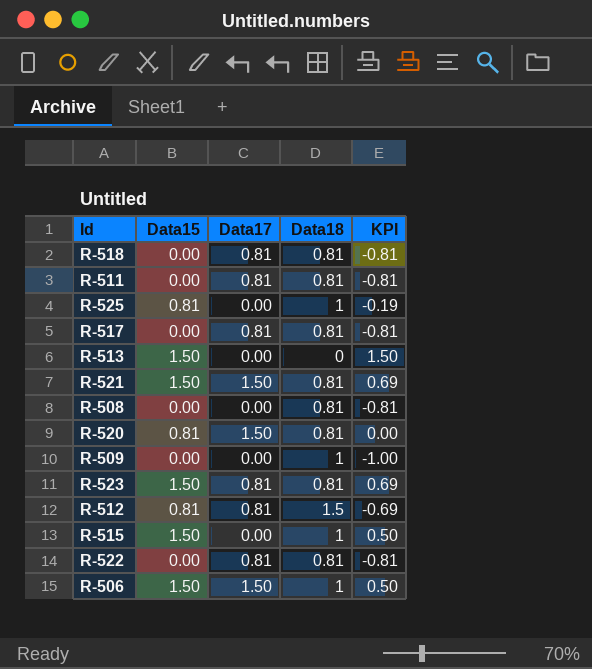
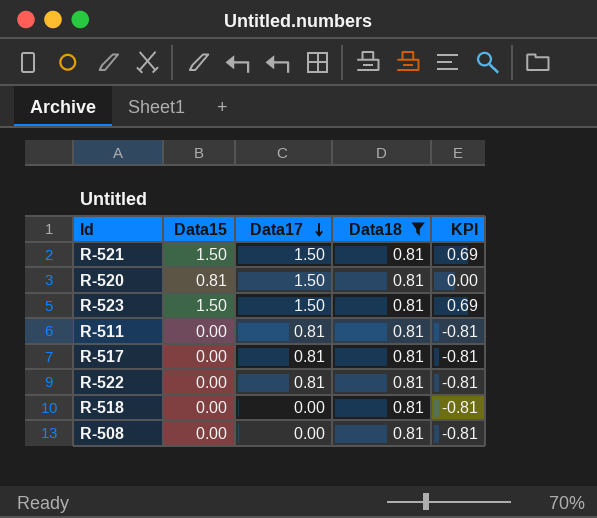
filter: none -> Data18 = 0.81
row order: none -> Data17 descending
R-523 | Data17: 0.81 -> 1.50
R-518 | Data17: 0.81 -> 0.00

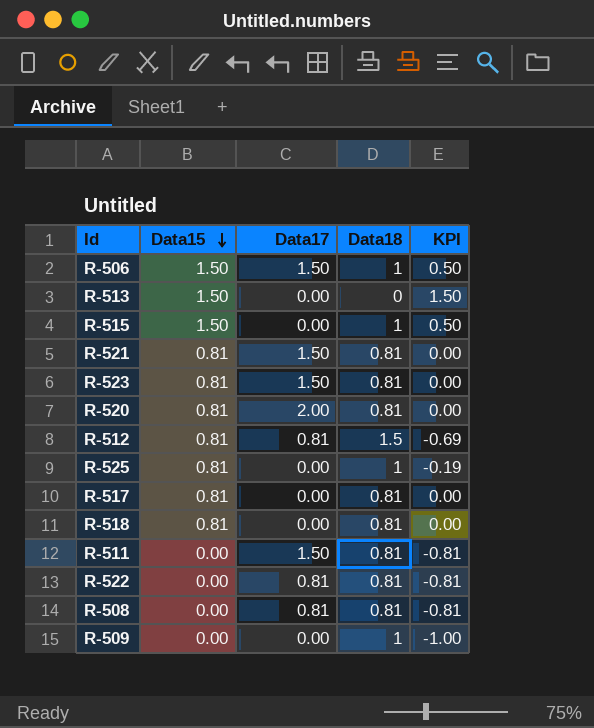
filter: Data18 = 0.81 -> none
row order: Data17 descending -> Data15 descending
R-521 | Data15: 1.50 -> 0.81
R-521 | KPI: 0.69 -> 0.00
R-523 | Data15: 1.50 -> 0.81
R-523 | KPI: 0.69 -> 0.00
R-520 | Data17: 1.50 -> 2.00
R-517 | Data15: 0.00 -> 0.81
R-517 | Data17: 0.81 -> 0.00
R-517 | KPI: -0.81 -> 0.00
R-518 | Data15: 0.00 -> 0.81
R-518 | KPI: -0.81 -> 0.00
R-511 | Data17: 0.81 -> 1.50
R-508 | Data17: 0.00 -> 0.81

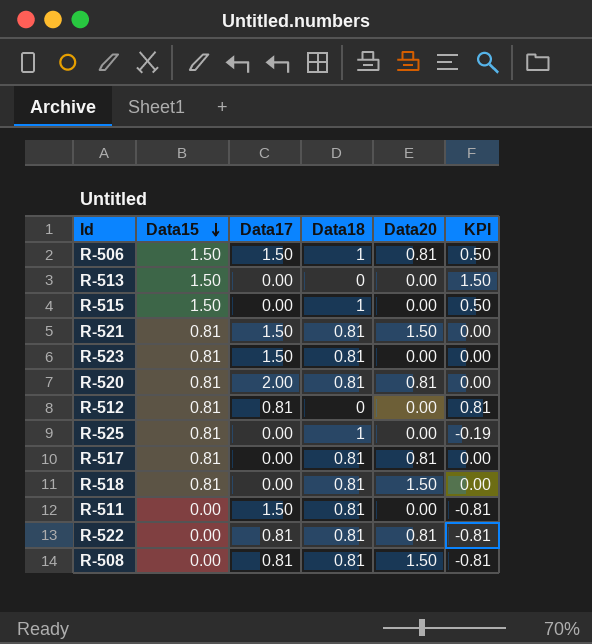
column Data20 | position: none -> 5
row R-509: 0.00 | 0.00 | 1 | -1.00 -> none
R-512 | Data18: 1.5 -> 0
R-512 | KPI: -0.69 -> 0.81

